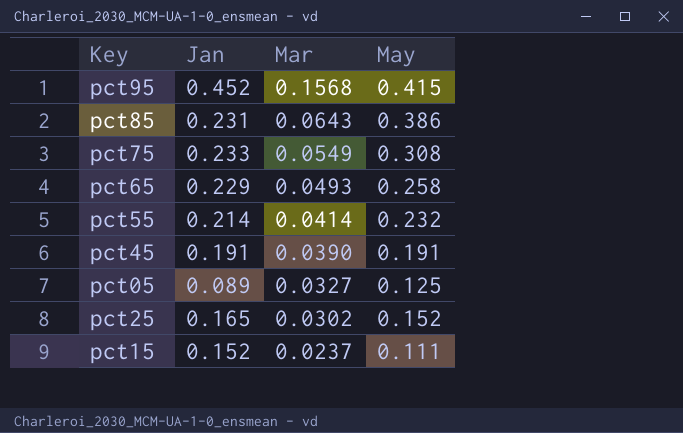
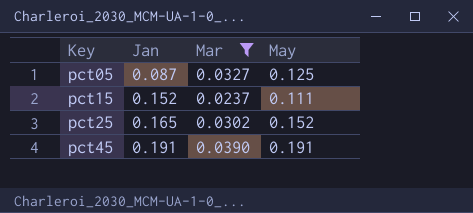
filter: none -> Mar <= 0.0390
row order: Mar descending -> Key ascending
pct05 | Jan: 0.089 -> 0.087

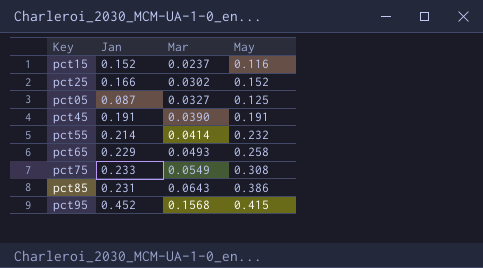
filter: Mar <= 0.0390 -> none
row order: Key ascending -> Mar ascending
pct15 | May: 0.111 -> 0.116
pct25 | Jan: 0.165 -> 0.166

